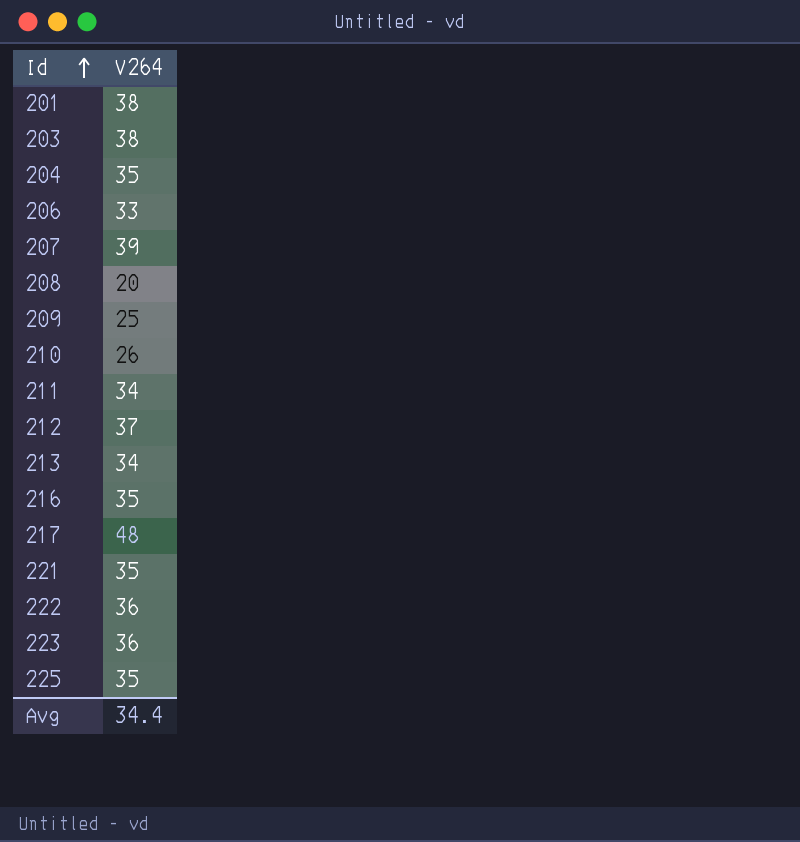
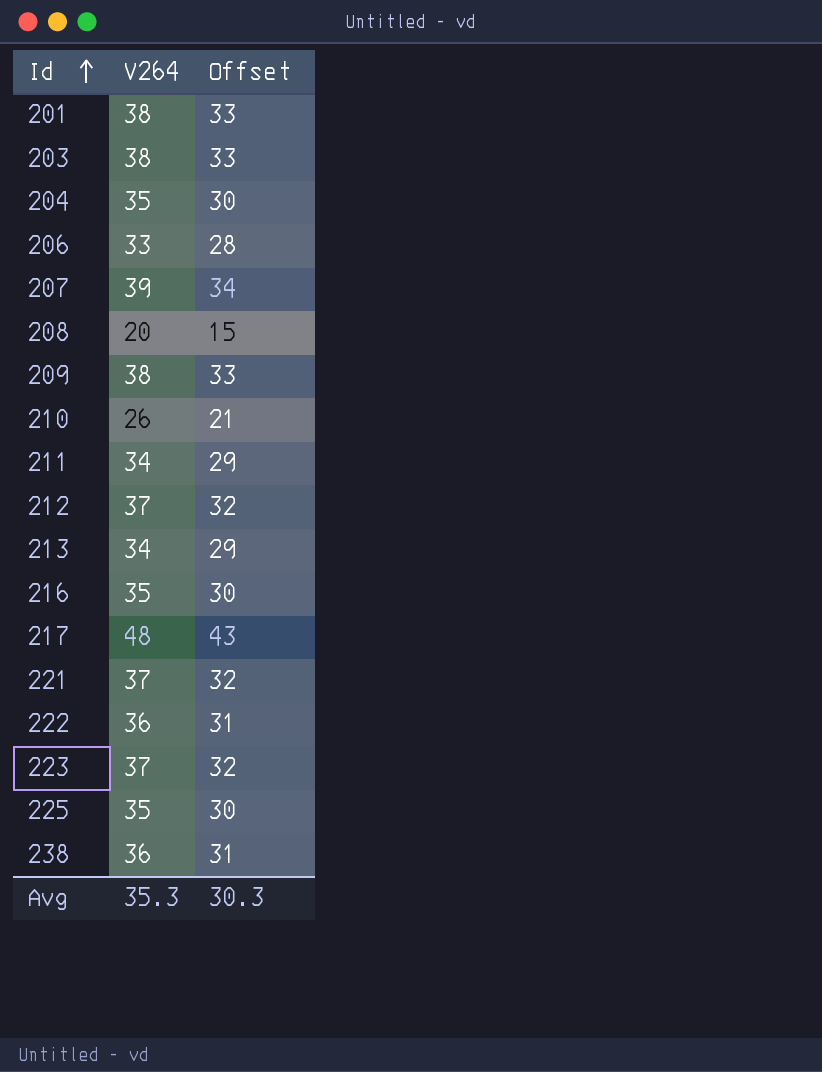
column Offset | formula: none -> [V264] - 5
209 | V264: 25 -> 38
221 | V264: 35 -> 37
223 | V264: 36 -> 37
row 238: none -> 36 | 31
Avg | V264: 34.4 -> 35.3

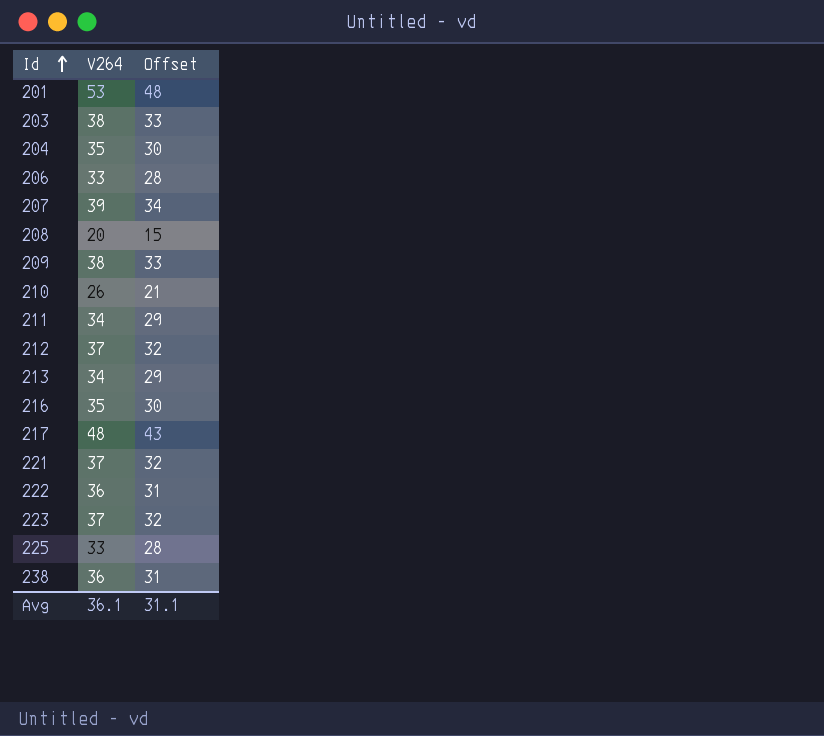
201 | V264: 38 -> 53
201 | Offset: 33 -> 48
225 | V264: 35 -> 33
225 | Offset: 30 -> 28
Avg | V264: 35.3 -> 36.1
Avg | Offset: 30.3 -> 31.1

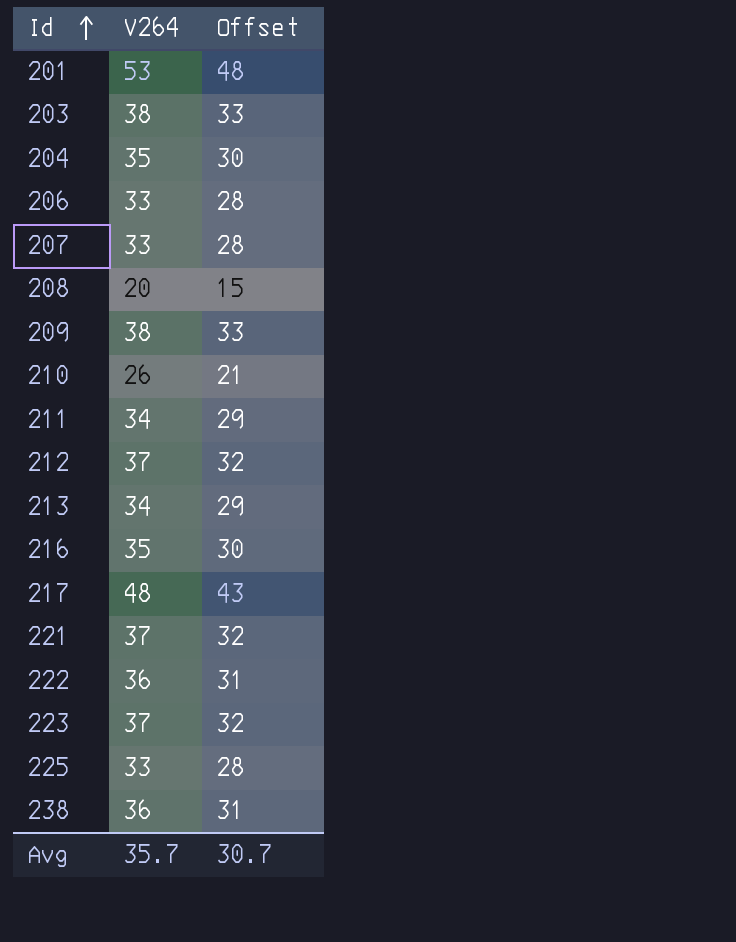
207 | V264: 39 -> 33
207 | Offset: 34 -> 28
Avg | V264: 36.1 -> 35.7
Avg | Offset: 31.1 -> 30.7

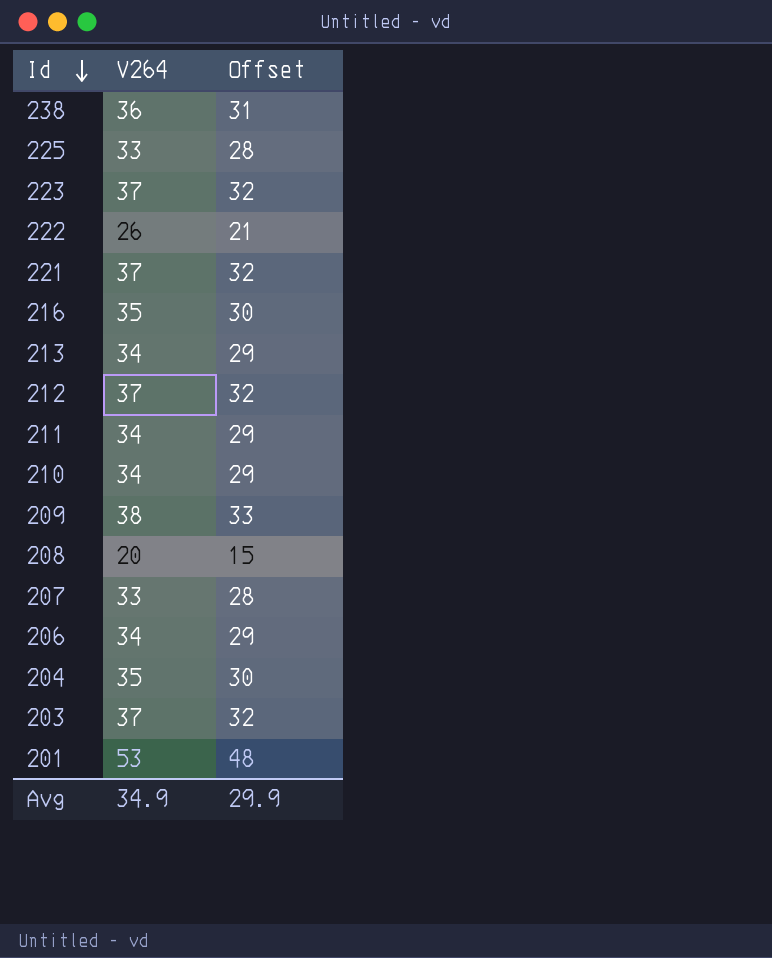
row order: Id ascending -> Id descending
row 217: 48 | 43 -> none
222 | V264: 36 -> 26
222 | Offset: 31 -> 21
210 | V264: 26 -> 34
210 | Offset: 21 -> 29
206 | V264: 33 -> 34
206 | Offset: 28 -> 29
203 | V264: 38 -> 37
203 | Offset: 33 -> 32
Avg | V264: 35.7 -> 34.9
Avg | Offset: 30.7 -> 29.9

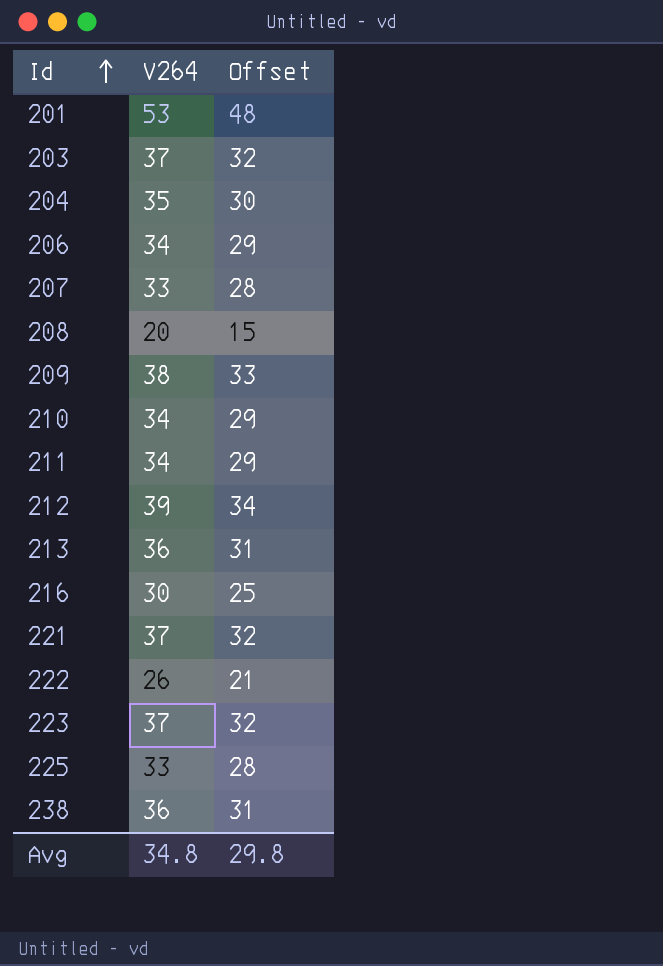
row order: Id descending -> Id ascending
212 | V264: 37 -> 39
212 | Offset: 32 -> 34
213 | V264: 34 -> 36
213 | Offset: 29 -> 31
216 | V264: 35 -> 30
216 | Offset: 30 -> 25
Avg | V264: 34.9 -> 34.8
Avg | Offset: 29.9 -> 29.8

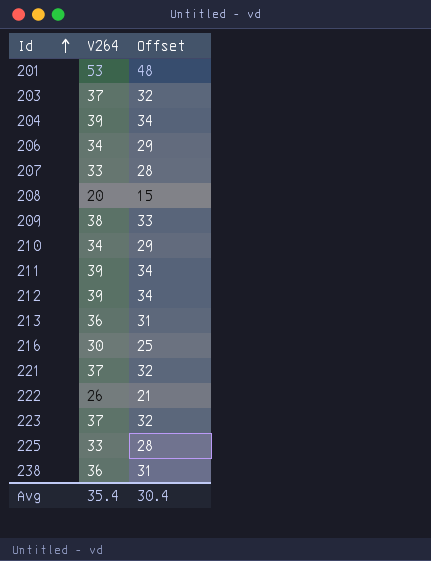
204 | V264: 35 -> 39
204 | Offset: 30 -> 34
211 | V264: 34 -> 39
211 | Offset: 29 -> 34
Avg | V264: 34.8 -> 35.4
Avg | Offset: 29.8 -> 30.4

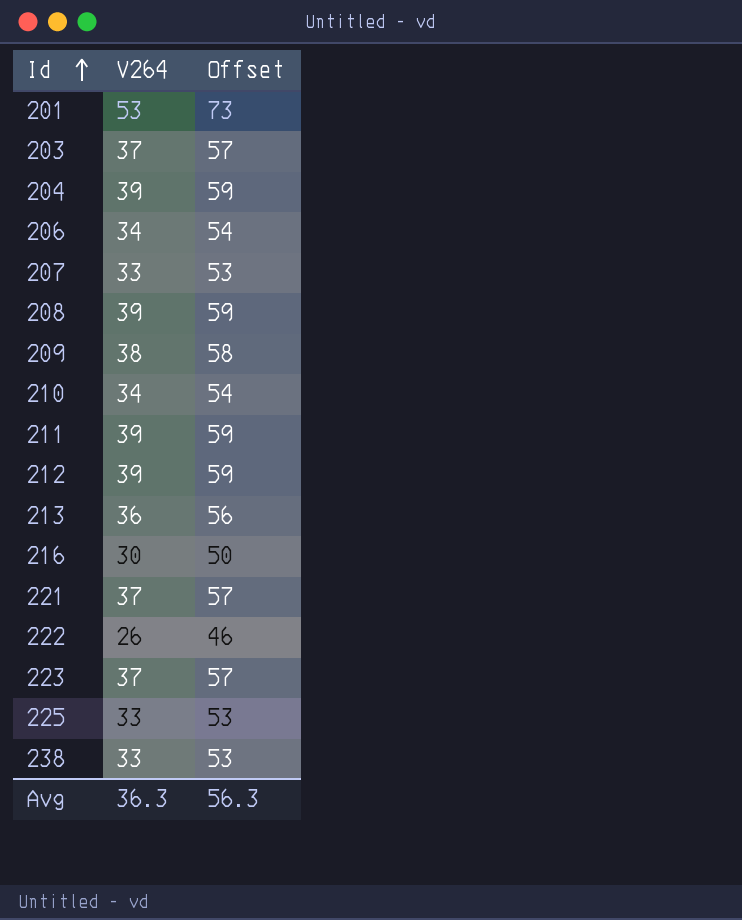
column Offset | formula: [V264] - 5 -> [V264] + 20
208 | V264: 20 -> 39
238 | V264: 36 -> 33
Avg | V264: 35.4 -> 36.3
Avg | Offset: 30.4 -> 56.3

